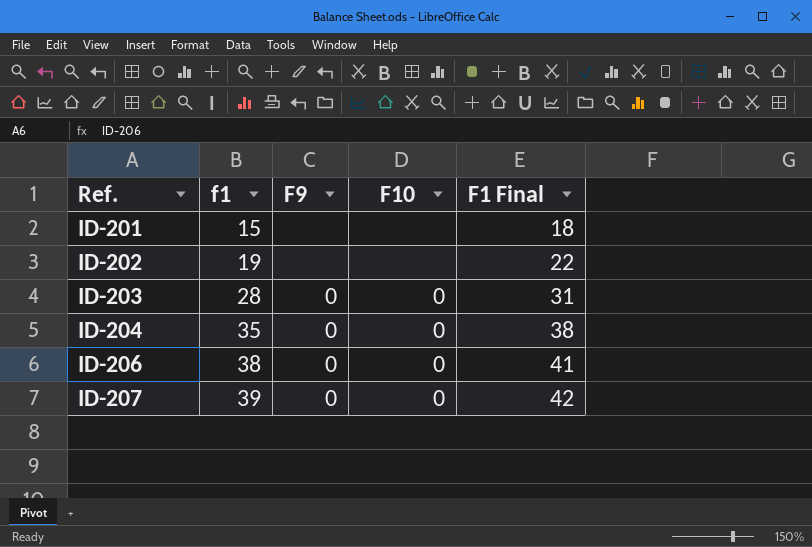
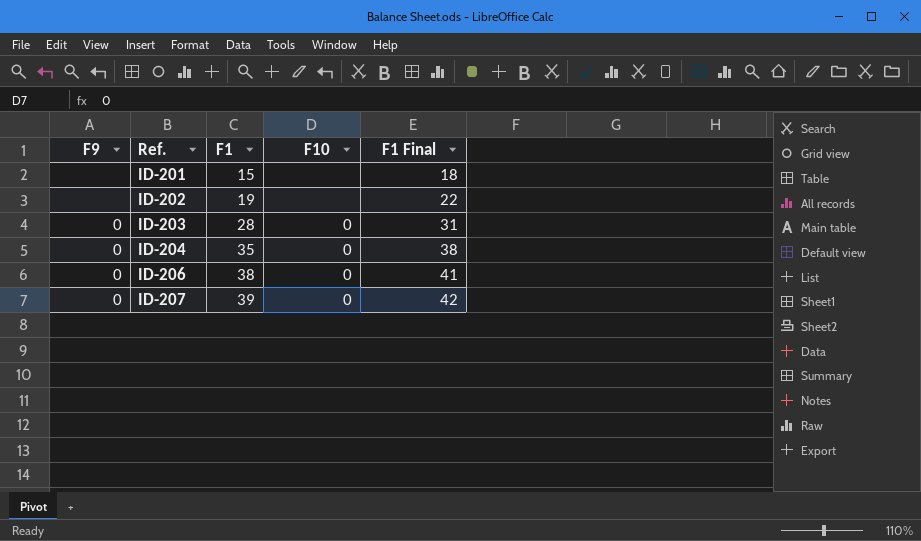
column F9 | position: 3 -> 1
column name: f1 -> F1

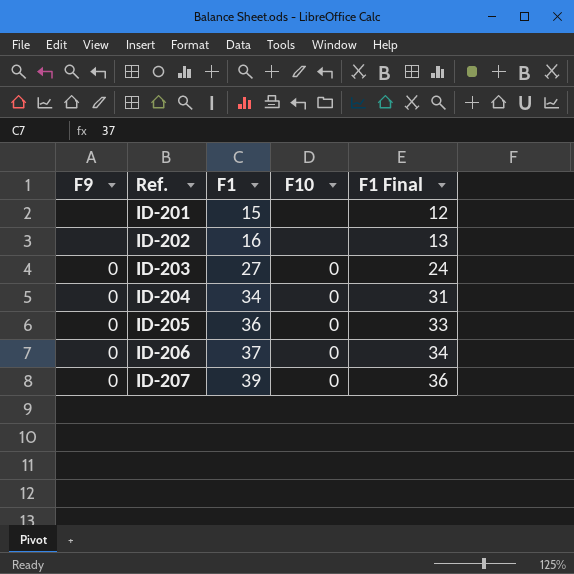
column F1 Final | formula: [F1] + 3 -> [F1] - 3
ID-202 | F1: 19 -> 16
ID-203 | F1: 28 -> 27
ID-204 | F1: 35 -> 34
row ID-205: none -> 0 | 36 | 0 | 33
ID-206 | F1: 38 -> 37

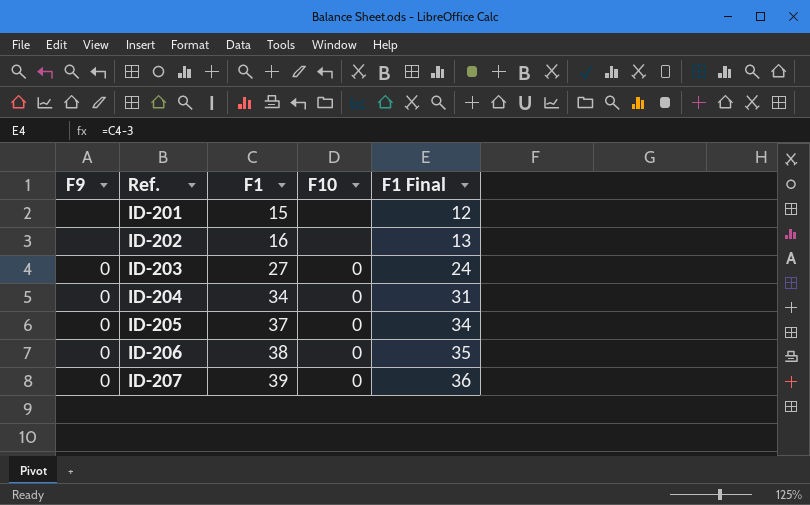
ID-205 | F1: 36 -> 37
ID-205 | F1 Final: 33 -> 34
ID-206 | F1: 37 -> 38
ID-206 | F1 Final: 34 -> 35

